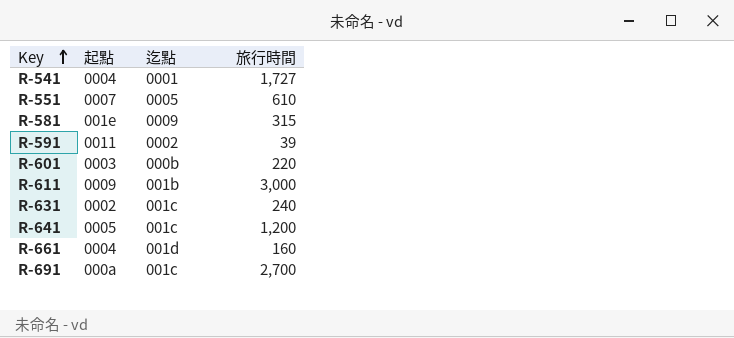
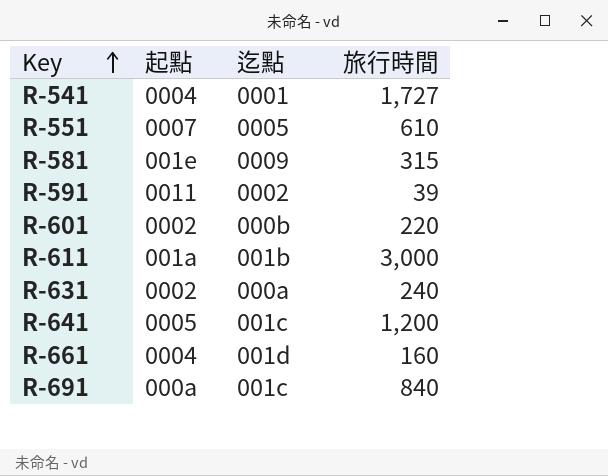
R-601 | 起點: 0003 -> 0002
R-611 | 起點: 0009 -> 001a
R-631 | 迄點: 001c -> 000a
R-691 | 旅行時間: 2,700 -> 840

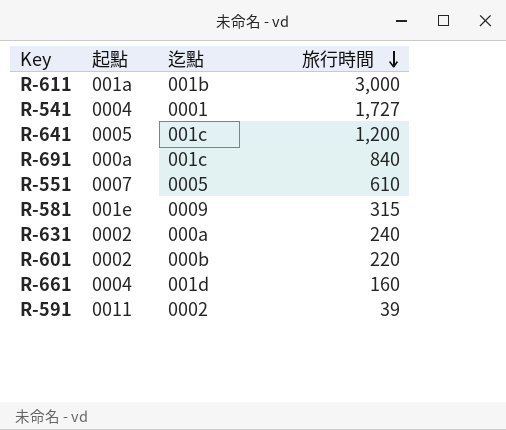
row order: Key ascending -> 旅行時間 descending

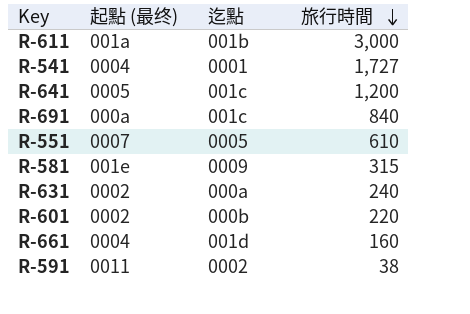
column name: 起點 -> 起點 (最终)
R-591 | 旅行時間: 39 -> 38

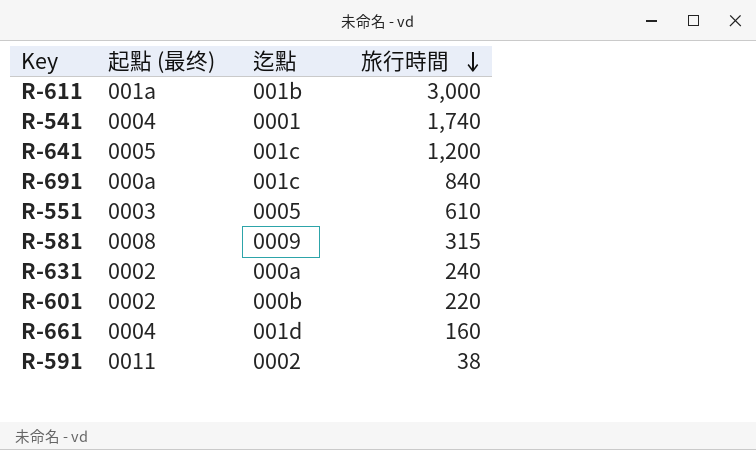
R-541 | 旅行時間: 1,727 -> 1,740
R-551 | 起點 (最终): 0007 -> 0003
R-581 | 起點 (最终): 001e -> 0008

